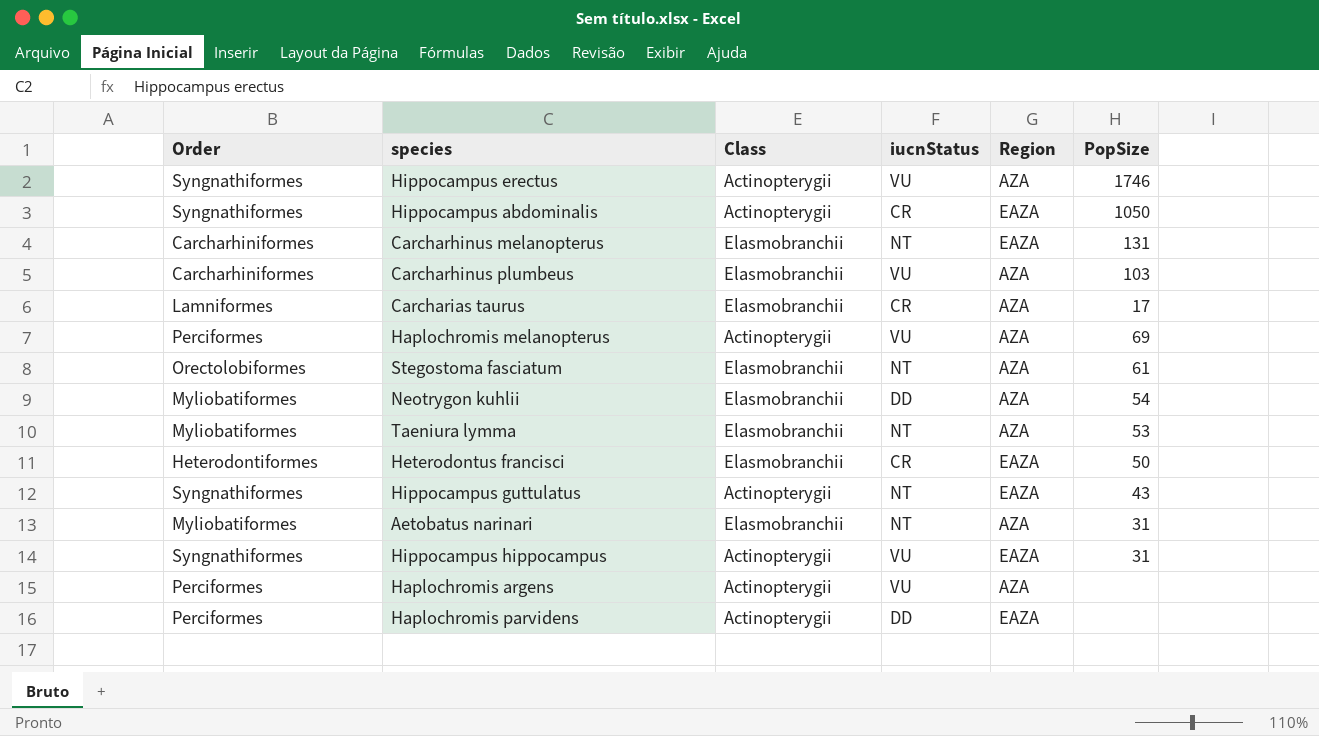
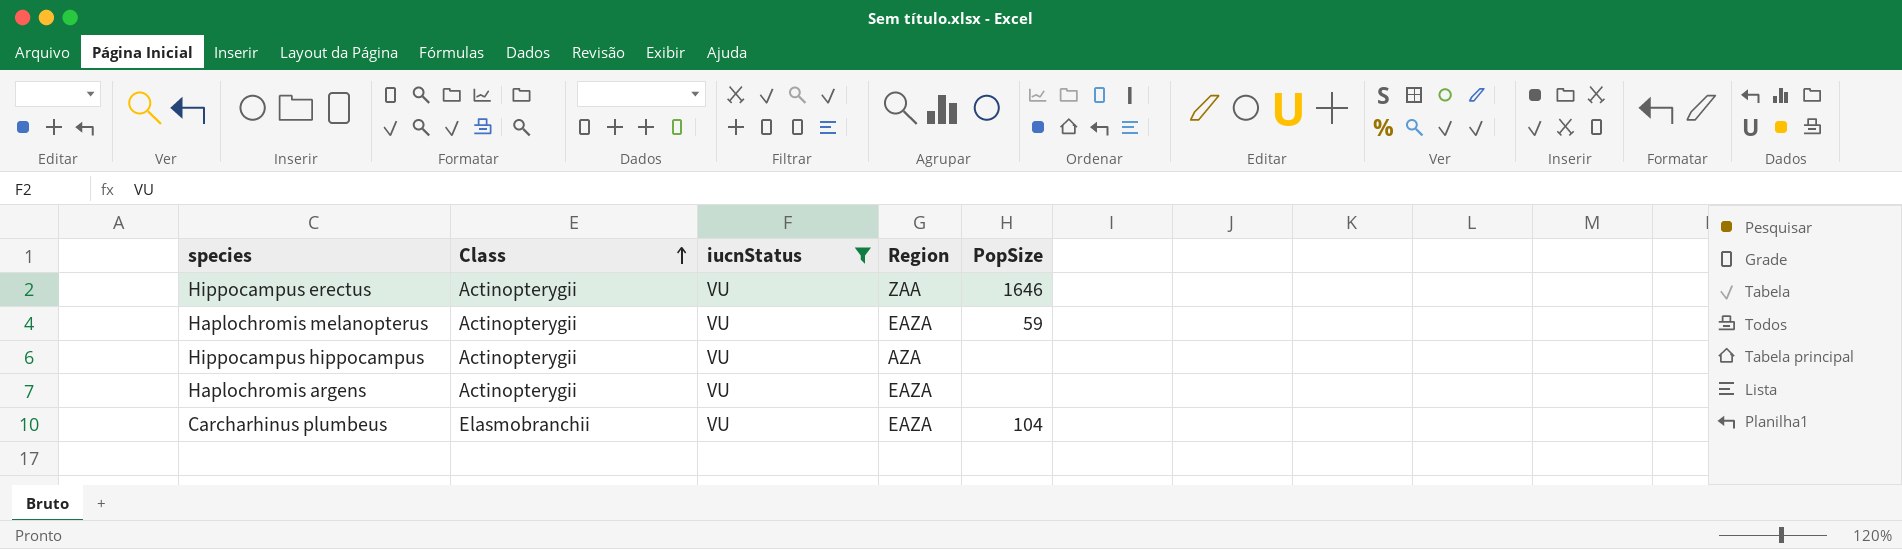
filter: none -> iucnStatus = VU
row order: none -> Class ascending
column Order | position: 1 -> none
Hippocampus erectus | Region: AZA -> ZAA
Hippocampus erectus | PopSize: 1746 -> 1646
Haplochromis melanopterus | Region: AZA -> EAZA
Haplochromis melanopterus | PopSize: 69 -> 59
Hippocampus hippocampus | Region: EAZA -> AZA
Hippocampus hippocampus | PopSize: 31 -> none
Haplochromis argens | Region: AZA -> EAZA
Carcharhinus plumbeus | Region: AZA -> EAZA
Carcharhinus plumbeus | PopSize: 103 -> 104

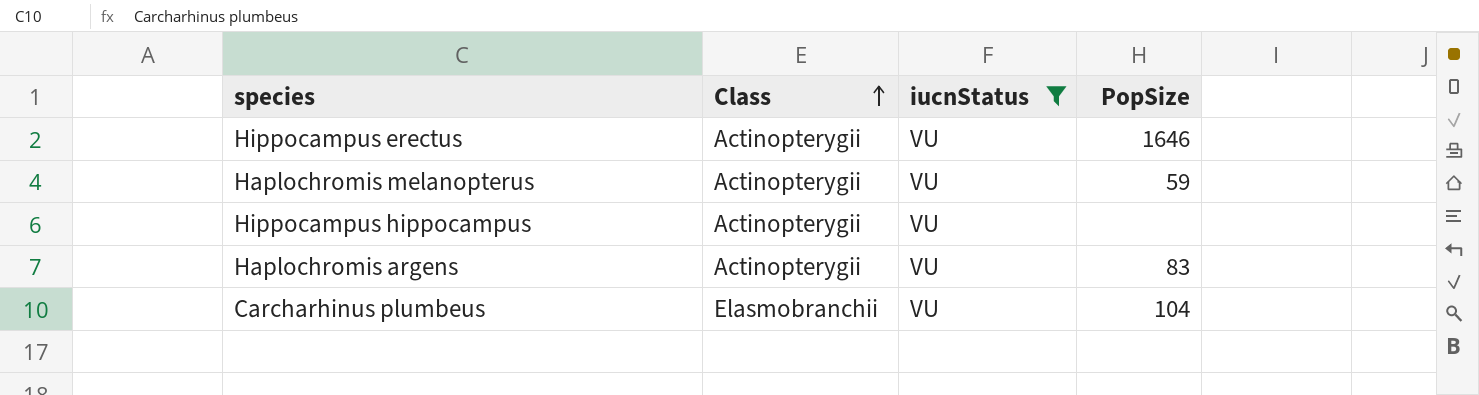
column Region | position: 4 -> none
Haplochromis argens | PopSize: none -> 83

